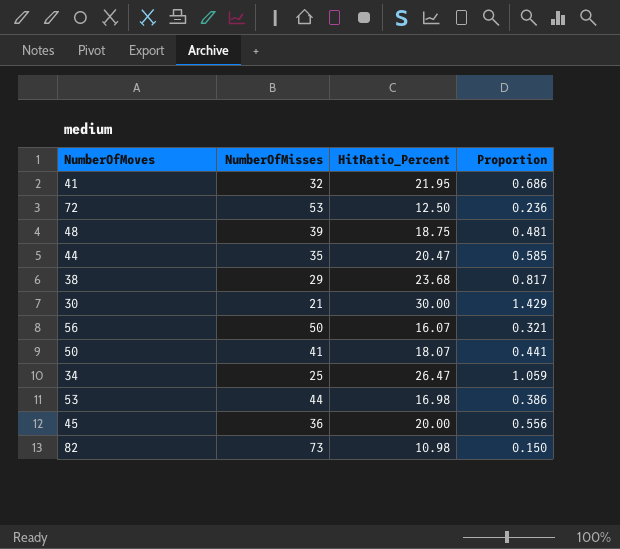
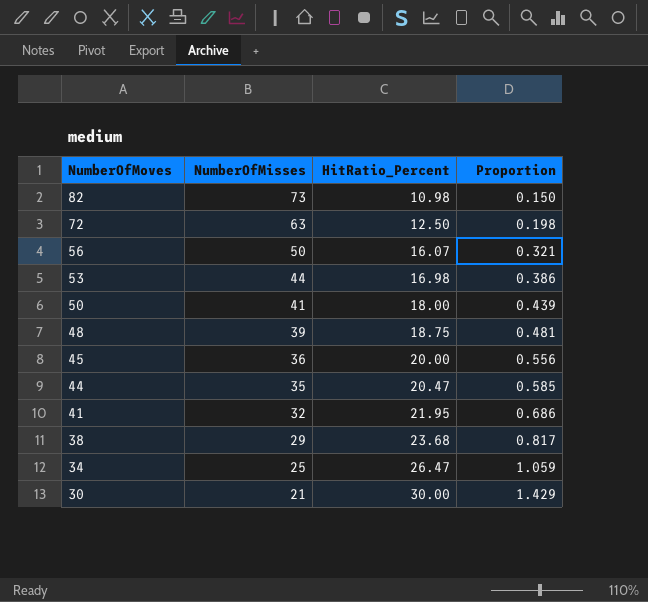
row order: none -> NumberOfMoves descending
72 | NumberOfMisses: 53 -> 63
72 | Proportion: 0.236 -> 0.198
50 | HitRatio_Percent: 18.07 -> 18.00
50 | Proportion: 0.441 -> 0.439

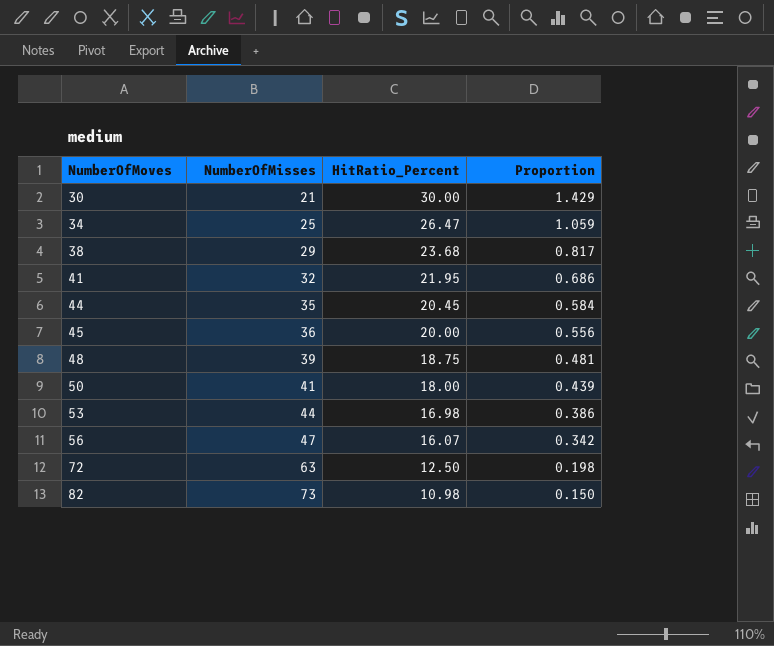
row order: NumberOfMoves descending -> NumberOfMoves ascending
44 | HitRatio_Percent: 20.47 -> 20.45
44 | Proportion: 0.585 -> 0.584
56 | NumberOfMisses: 50 -> 47
56 | Proportion: 0.321 -> 0.342

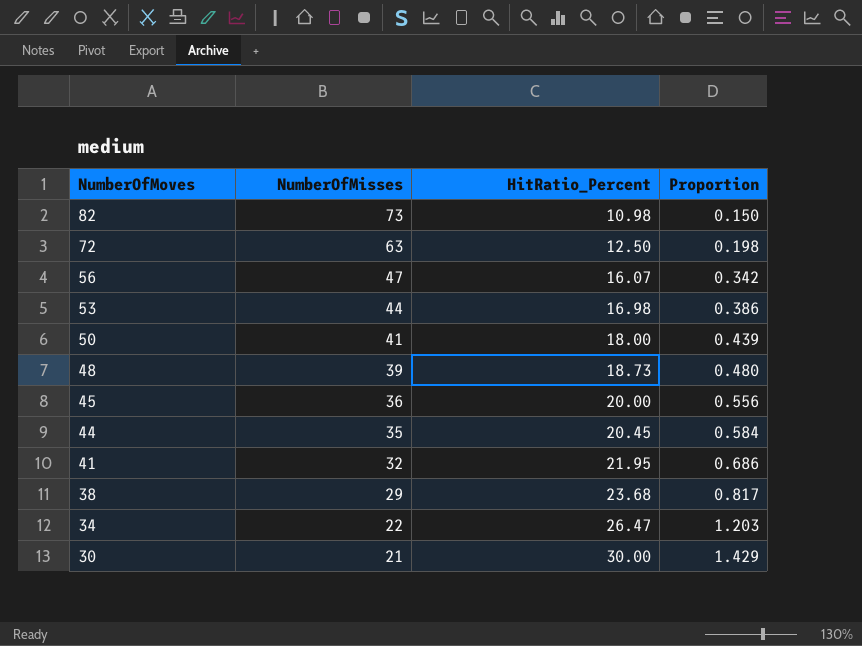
row order: NumberOfMoves ascending -> NumberOfMoves descending
48 | HitRatio_Percent: 18.75 -> 18.73
48 | Proportion: 0.481 -> 0.480
34 | NumberOfMisses: 25 -> 22
34 | Proportion: 1.059 -> 1.203

